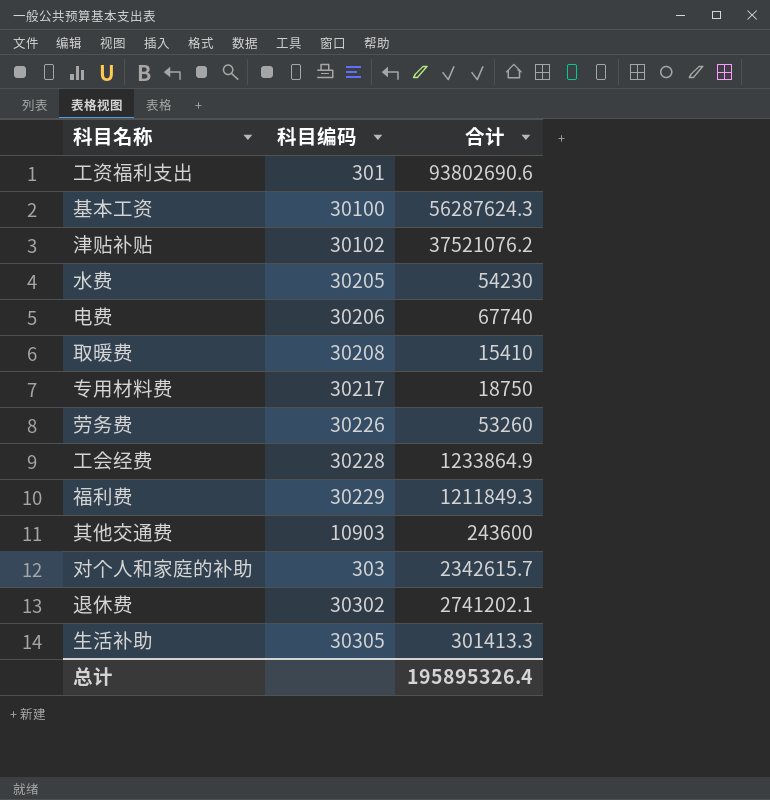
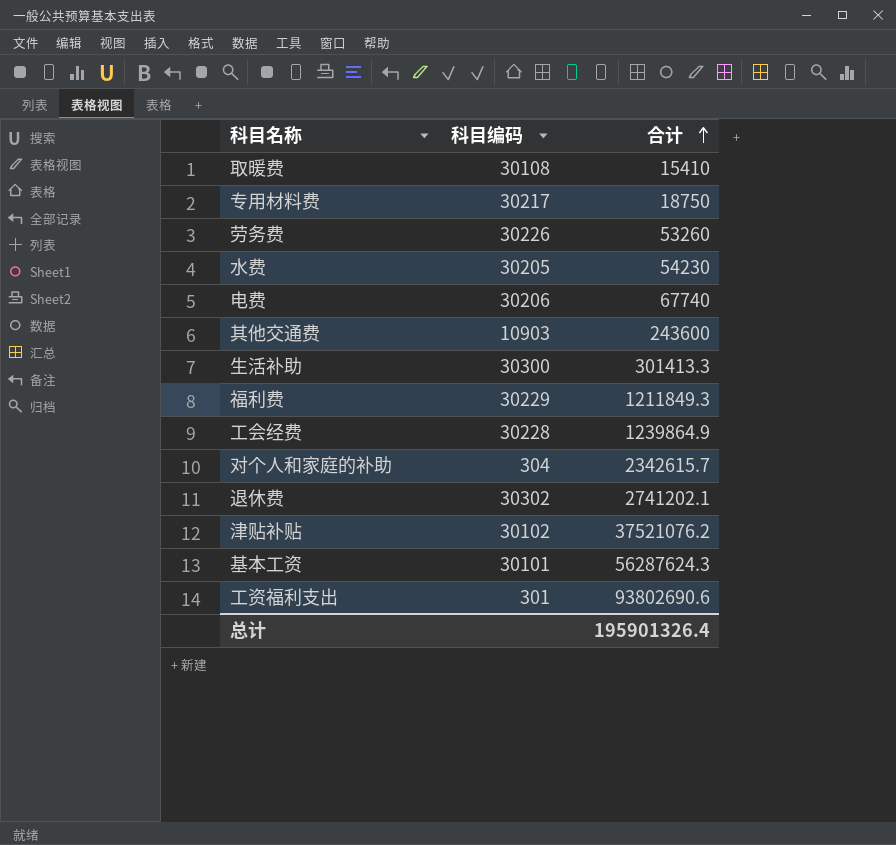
row order: none -> 合计 ascending
取暖费 | 科目编码: 30208 -> 30108
生活补助 | 科目编码: 30305 -> 30300
工会经费 | 合计: 1233864.9 -> 1239864.9
对个人和家庭的补助 | 科目编码: 303 -> 304
基本工资 | 科目编码: 30100 -> 30101
总计 | 合计: 195895326.4 -> 195901326.4

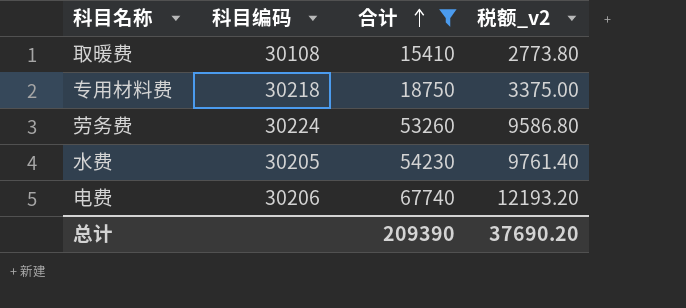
filter: none -> 合计 <= 67740
column 税额_v2 | formula: none -> [合计] * 0.18
专用材料费 | 科目编码: 30217 -> 30218
劳务费 | 科目编码: 30226 -> 30224
总计 | 合计: 195901326.4 -> 209390

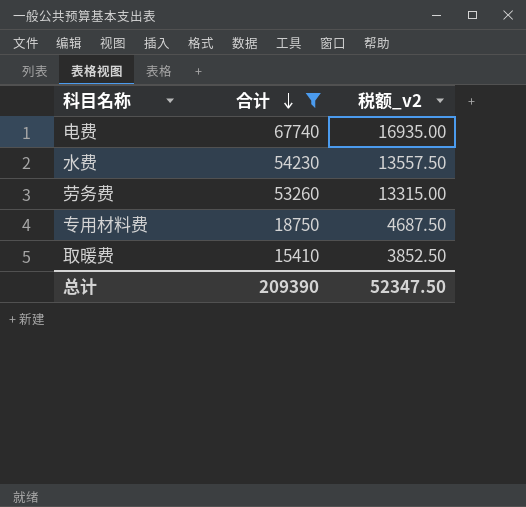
row order: 合计 ascending -> 合计 descending
column 科目编码 | position: 2 -> none
column 税额_v2 | formula: [合计] * 0.18 -> [合计] * 0.25
总计 | 税额_v2: 37690.20 -> 52347.50

